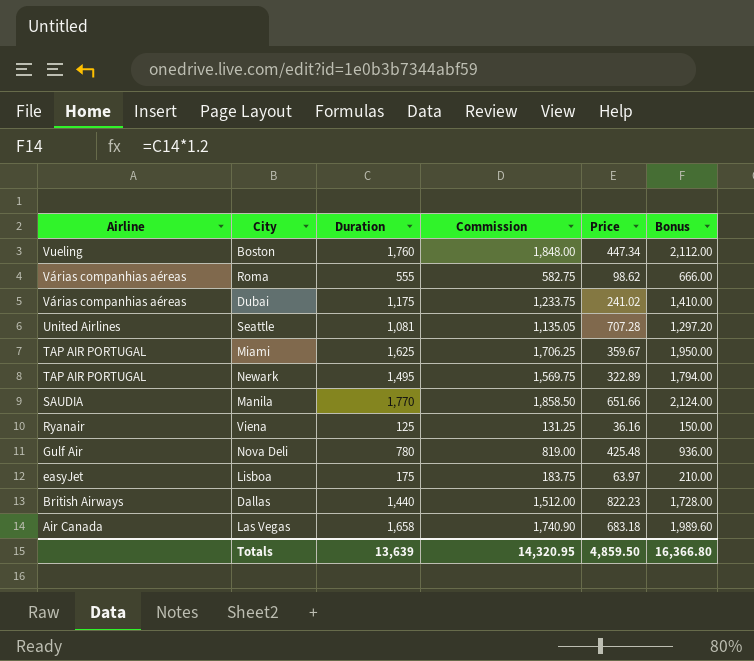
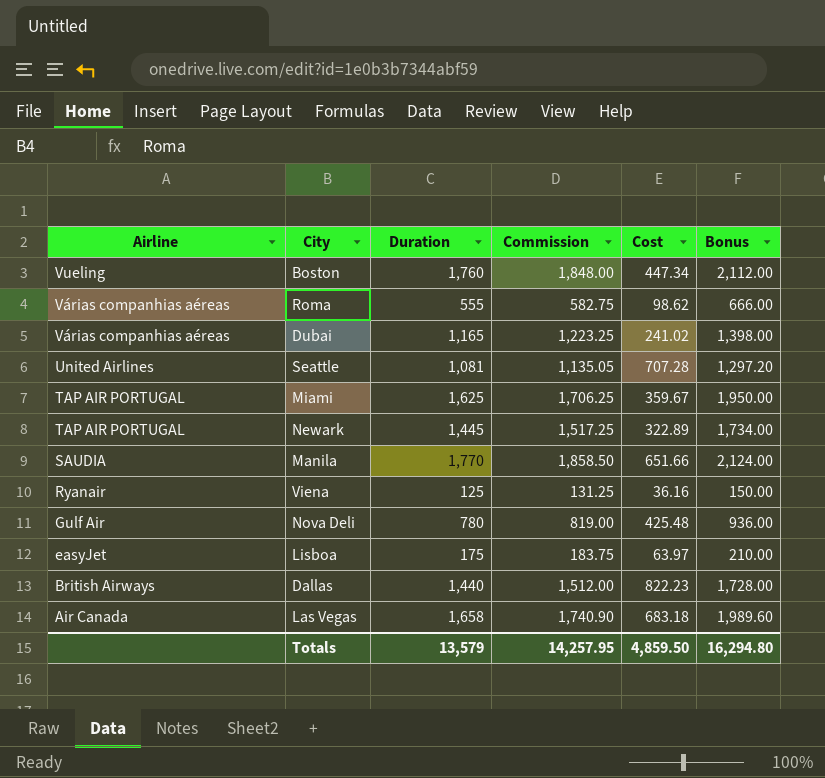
column name: Price -> Cost
Dubai | Duration: 1,175 -> 1,165
Dubai | Commission: 1,233.75 -> 1,223.25
Dubai | Bonus: 1,410.00 -> 1,398.00
Newark | Duration: 1,495 -> 1,445
Newark | Commission: 1,569.75 -> 1,517.25
Newark | Bonus: 1,794.00 -> 1,734.00
Totals | Duration: 13,639 -> 13,579
Totals | Commission: 14,320.95 -> 14,257.95
Totals | Bonus: 16,366.80 -> 16,294.80

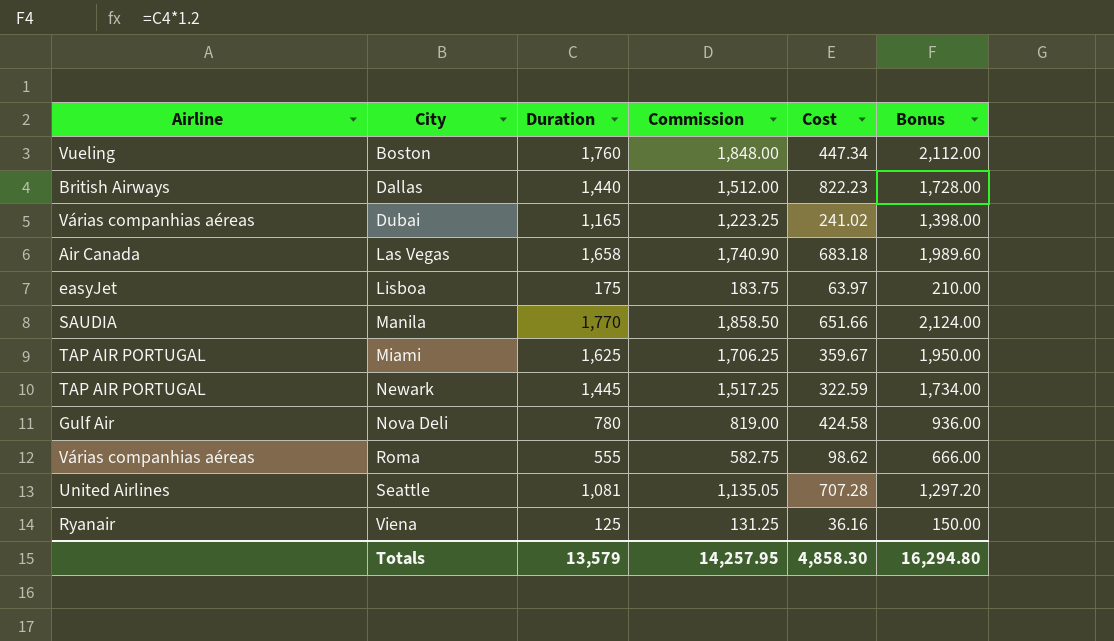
row order: Airline descending -> City ascending
Newark | Cost: 322.89 -> 322.59
Nova Deli | Cost: 425.48 -> 424.58
Totals | Cost: 4,859.50 -> 4,858.30

